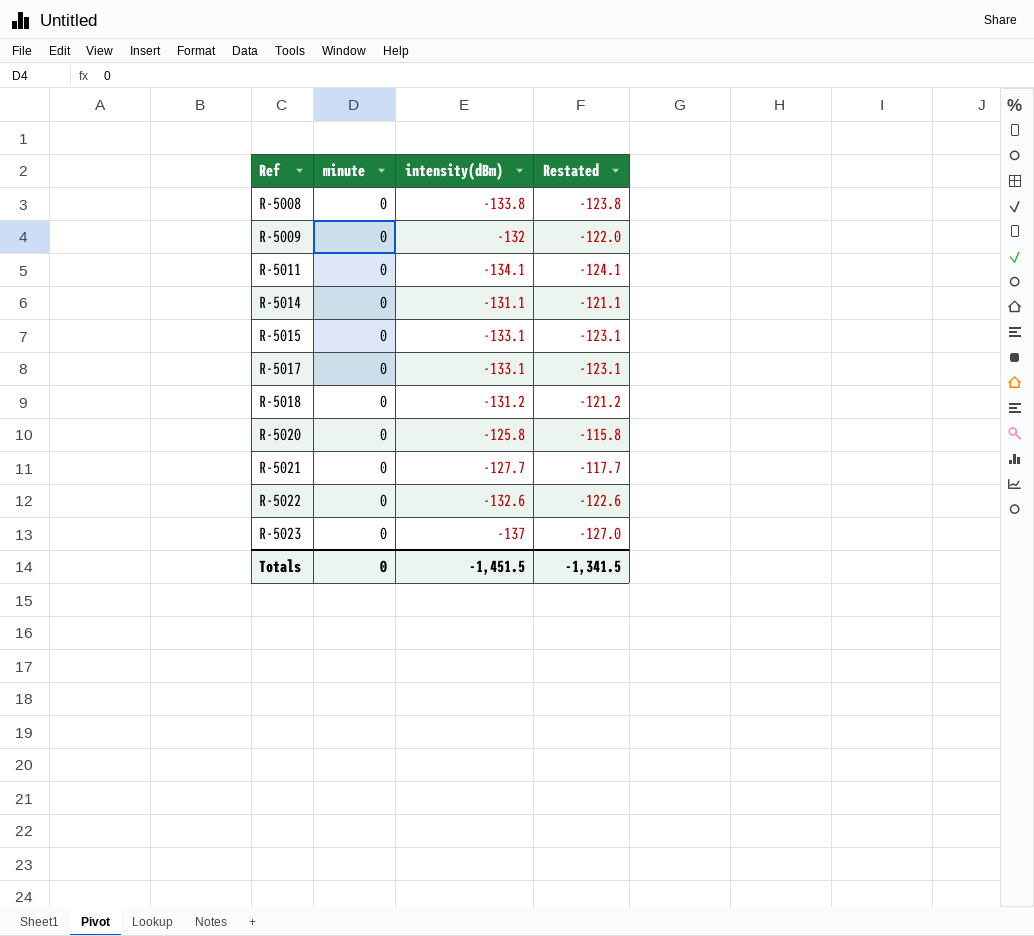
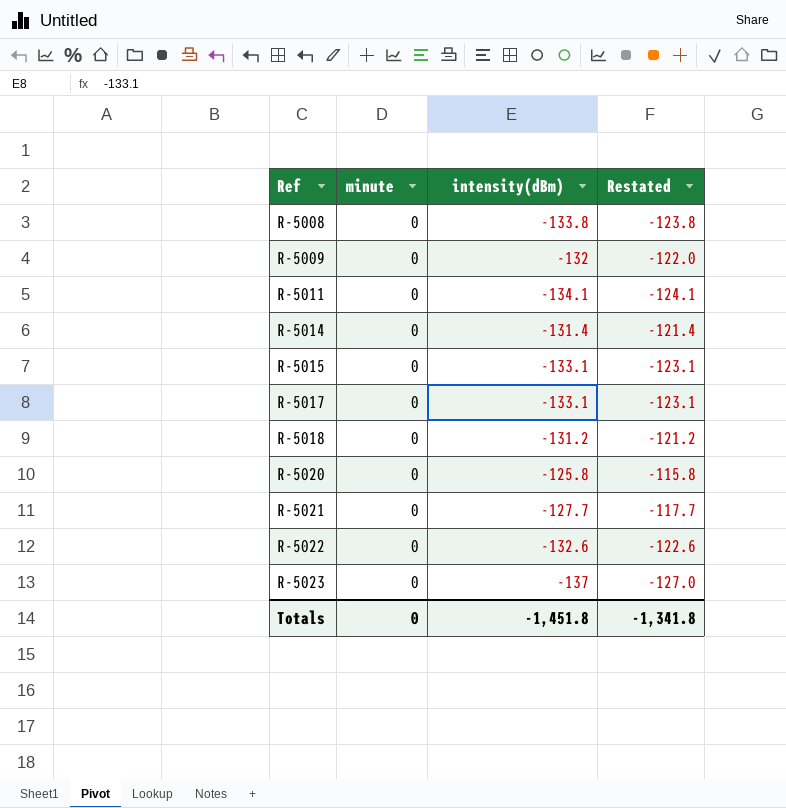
R-5014 | intensity(dBm): -131.1 -> -131.4
R-5014 | Restated: -121.1 -> -121.4
Totals | intensity(dBm): -1,451.5 -> -1,451.8
Totals | Restated: -1,341.5 -> -1,341.8

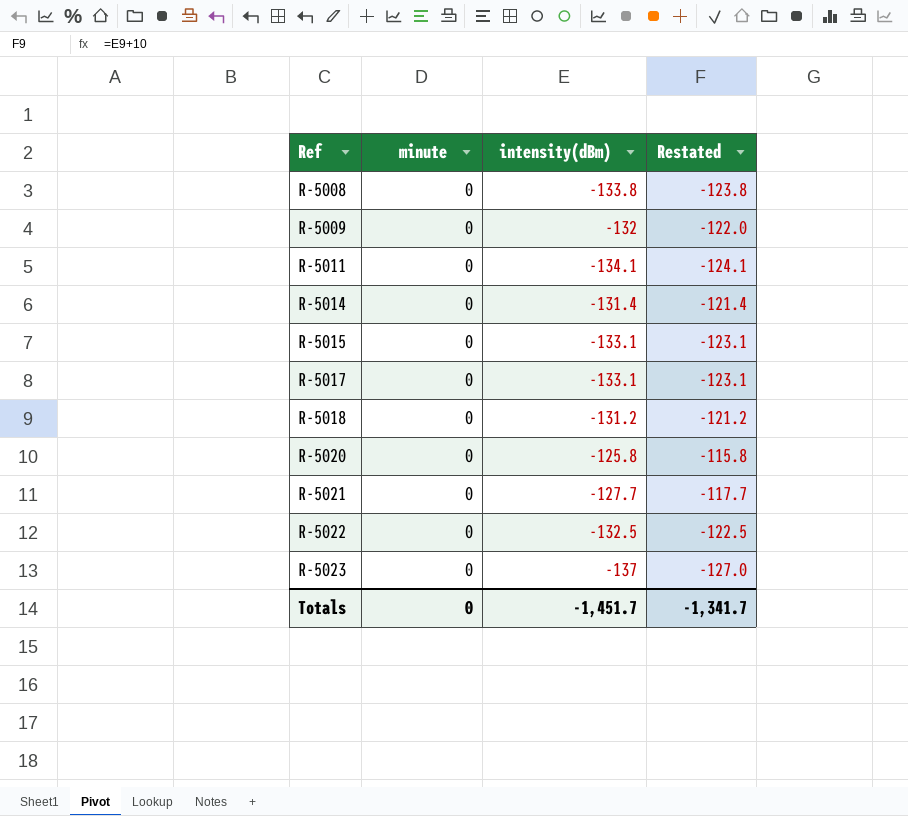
R-5022 | intensity(dBm): -132.6 -> -132.5
R-5022 | Restated: -122.6 -> -122.5
Totals | intensity(dBm): -1,451.8 -> -1,451.7
Totals | Restated: -1,341.8 -> -1,341.7

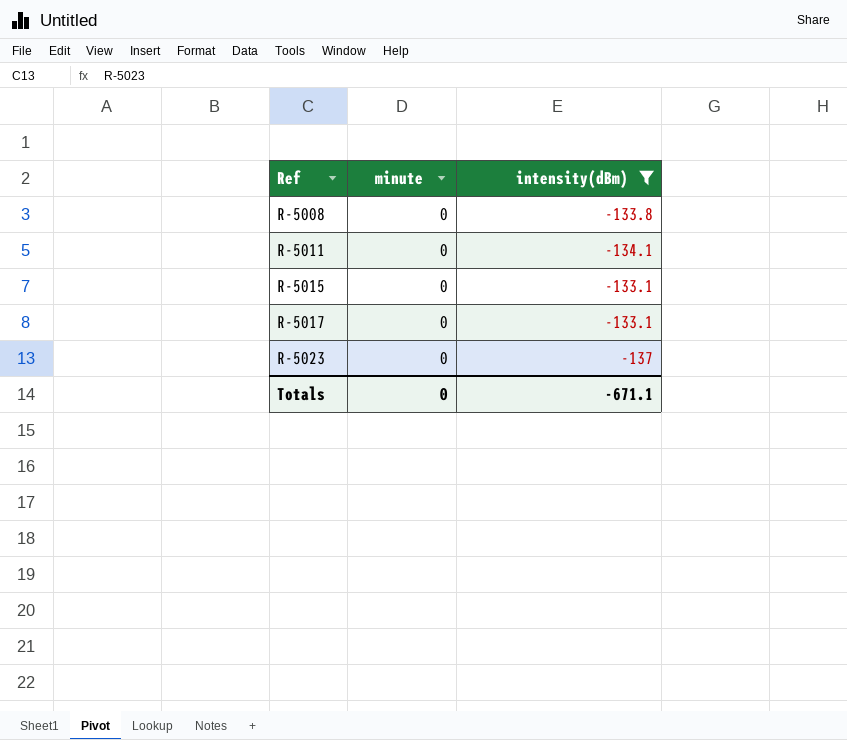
filter: none -> intensity(dBm) <= -133.1
column Restated | formula: [intensity(dBm)] + 10 -> none
Totals | intensity(dBm): -1,451.7 -> -671.1

